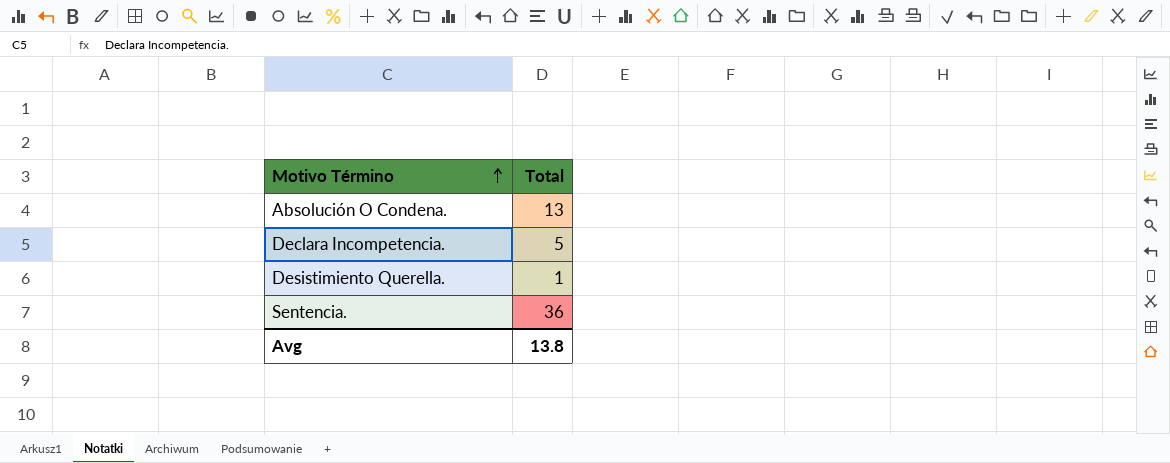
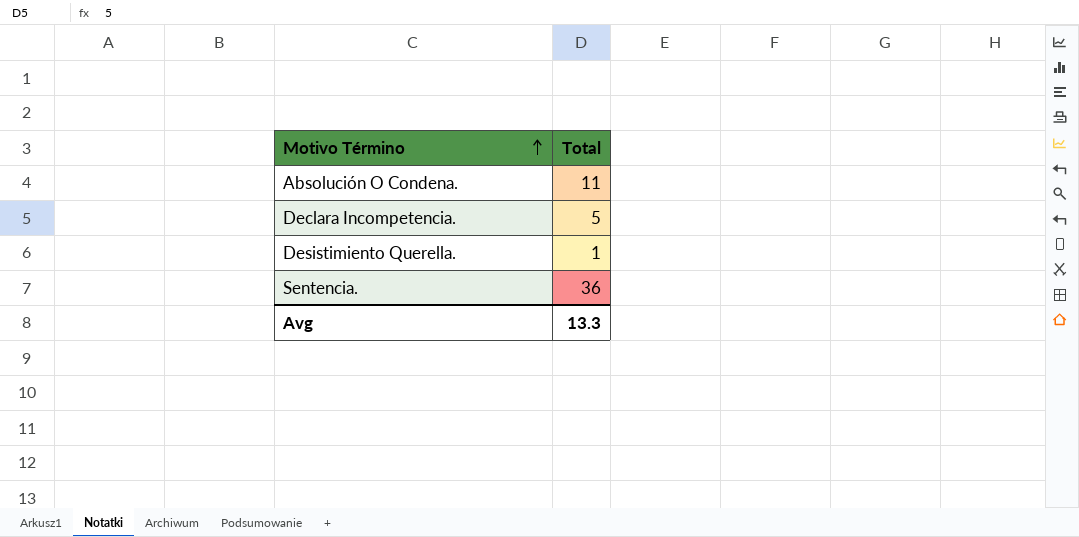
Absolución O Condena. | Total: 13 -> 11
Avg | Total: 13.8 -> 13.3

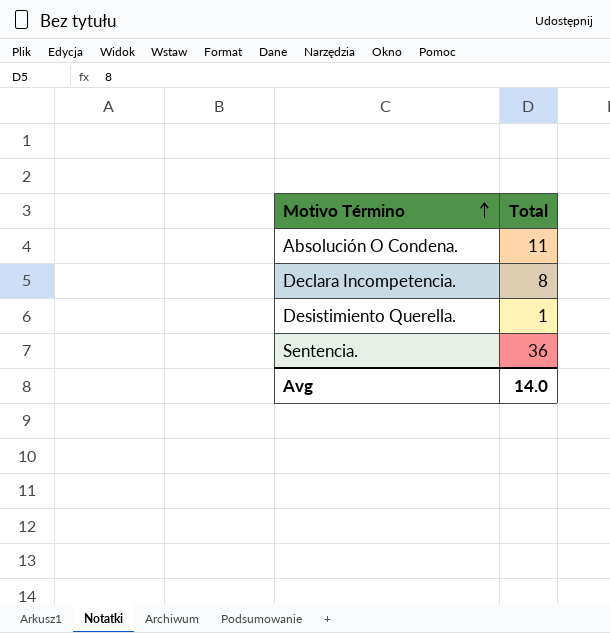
Declara Incompetencia. | Total: 5 -> 8
Avg | Total: 13.3 -> 14.0

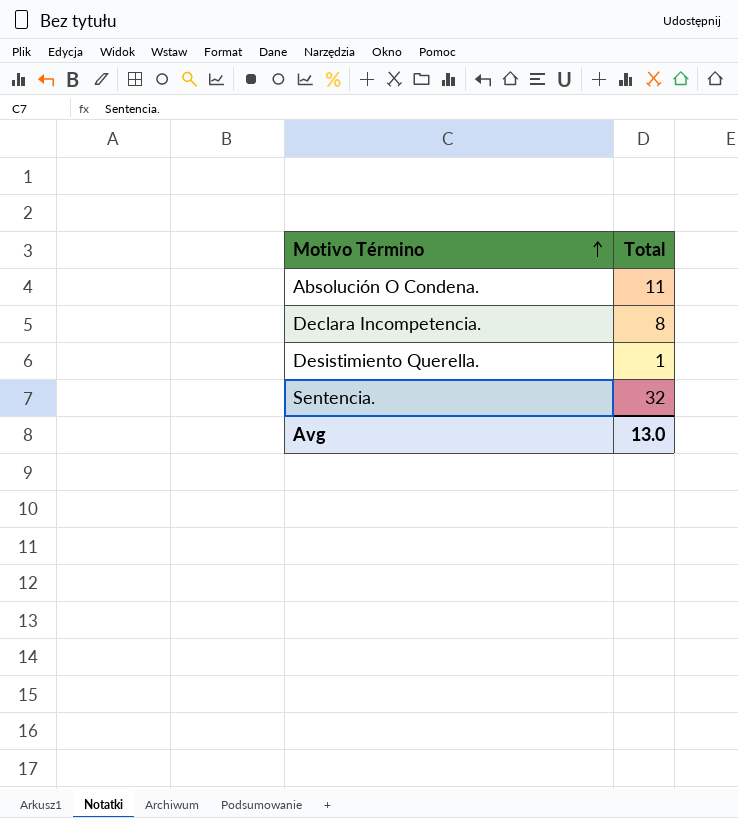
Sentencia. | Total: 36 -> 32
Avg | Total: 14.0 -> 13.0

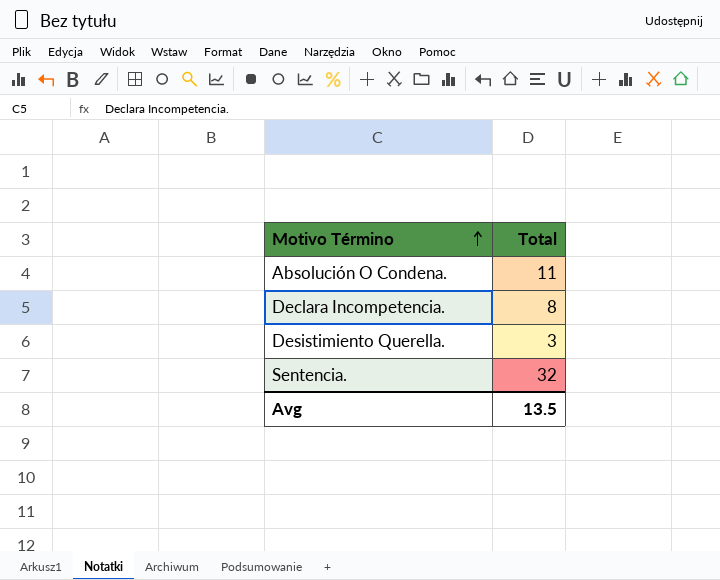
Desistimiento Querella. | Total: 1 -> 3
Avg | Total: 13.0 -> 13.5

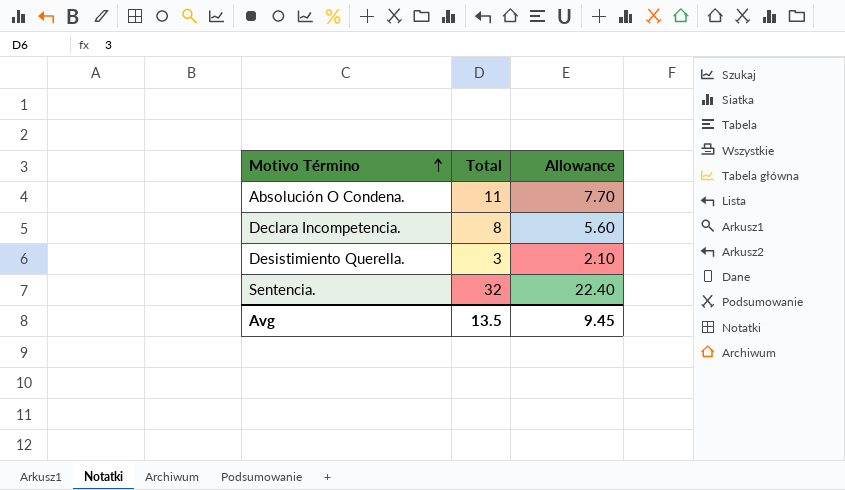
column Allowance | formula: none -> [Total] * 0.7

